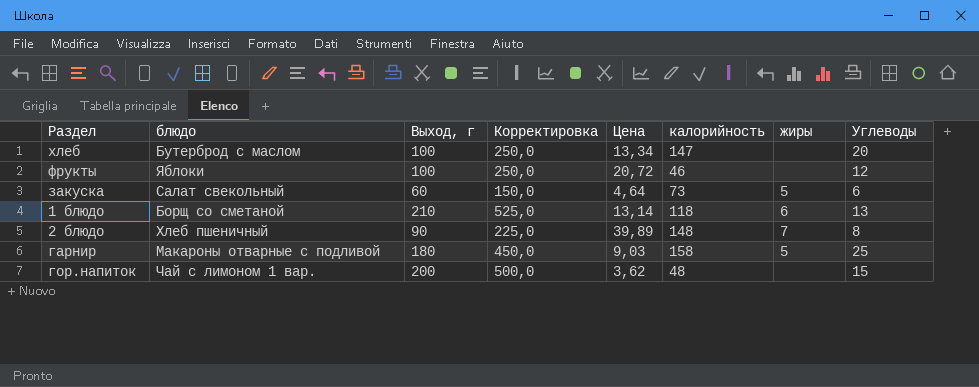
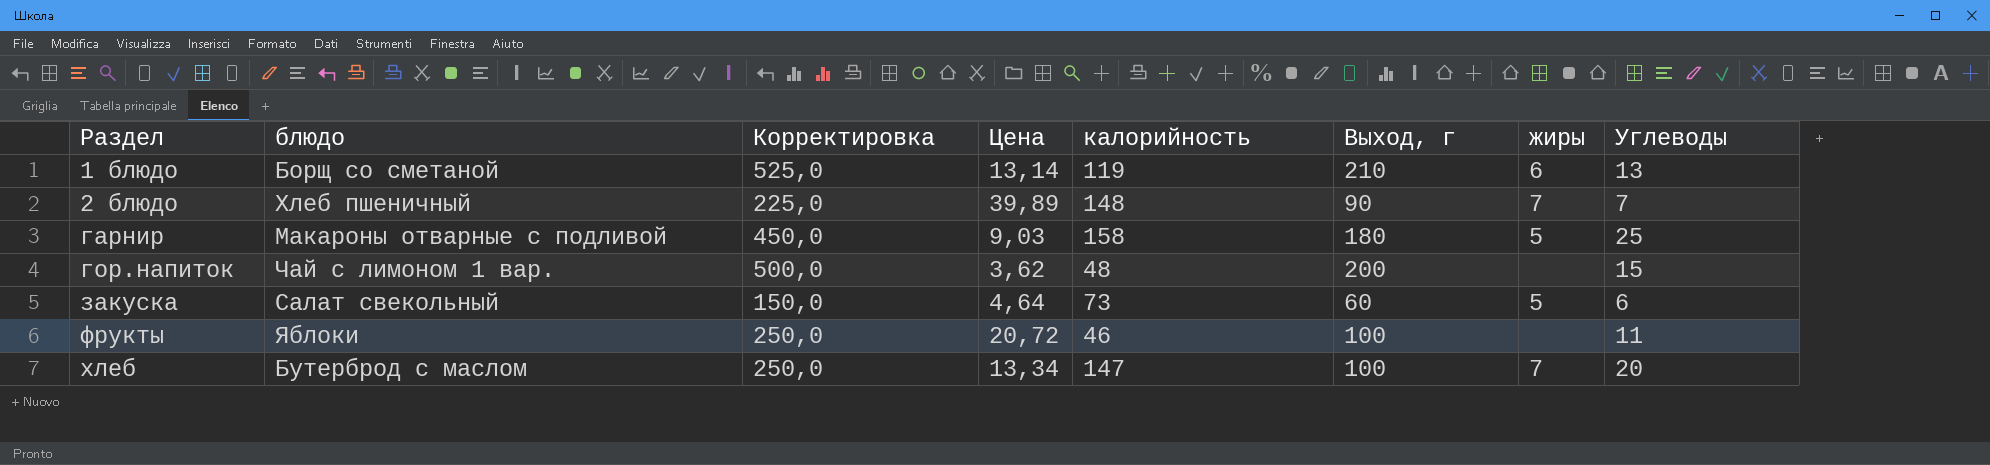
row order: none -> Раздел ascending
column Выход, г | position: 3 -> 6
1 блюдо | калорийность: 118 -> 119
2 блюдо | Углеводы: 8 -> 7
фрукты | Углеводы: 12 -> 11
хлеб | жиры: none -> 7

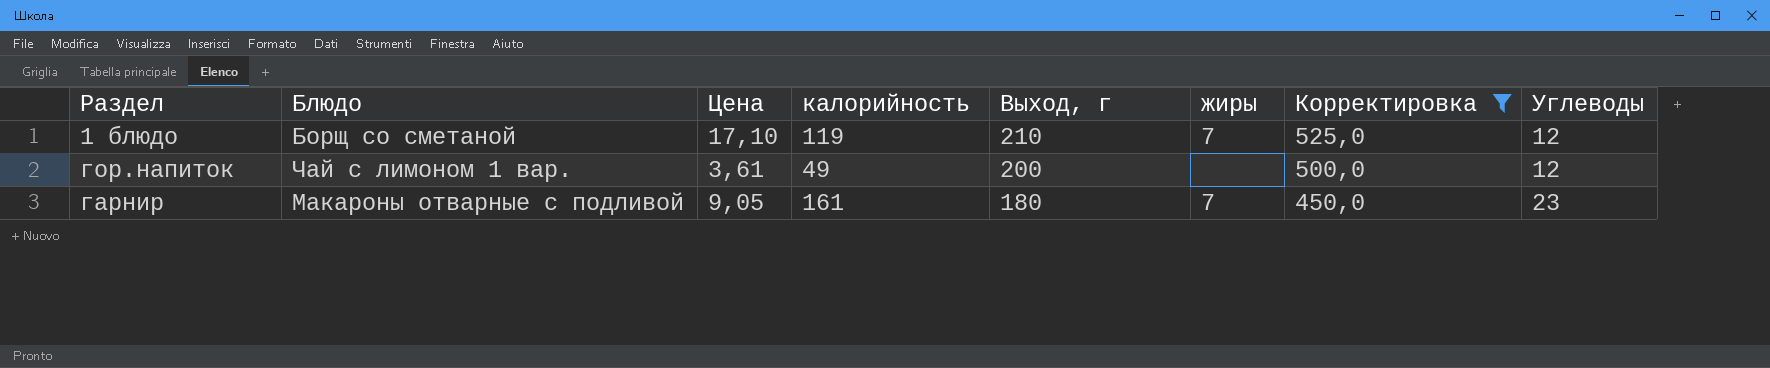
filter: none -> Корректировка >= 450,0
row order: Раздел ascending -> Выход, г descending
column name: блюдо -> Блюдо
column Корректировка | position: 3 -> 7
1 блюдо | Цена: 13,14 -> 17,10
1 блюдо | жиры: 6 -> 7
1 блюдо | Углеводы: 13 -> 12
гор.напиток | Цена: 3,62 -> 3,61
гор.напиток | калорийность: 48 -> 49
гор.напиток | Углеводы: 15 -> 12
гарнир | Цена: 9,03 -> 9,05
гарнир | калорийность: 158 -> 161
гарнир | жиры: 5 -> 7
гарнир | Углеводы: 25 -> 23

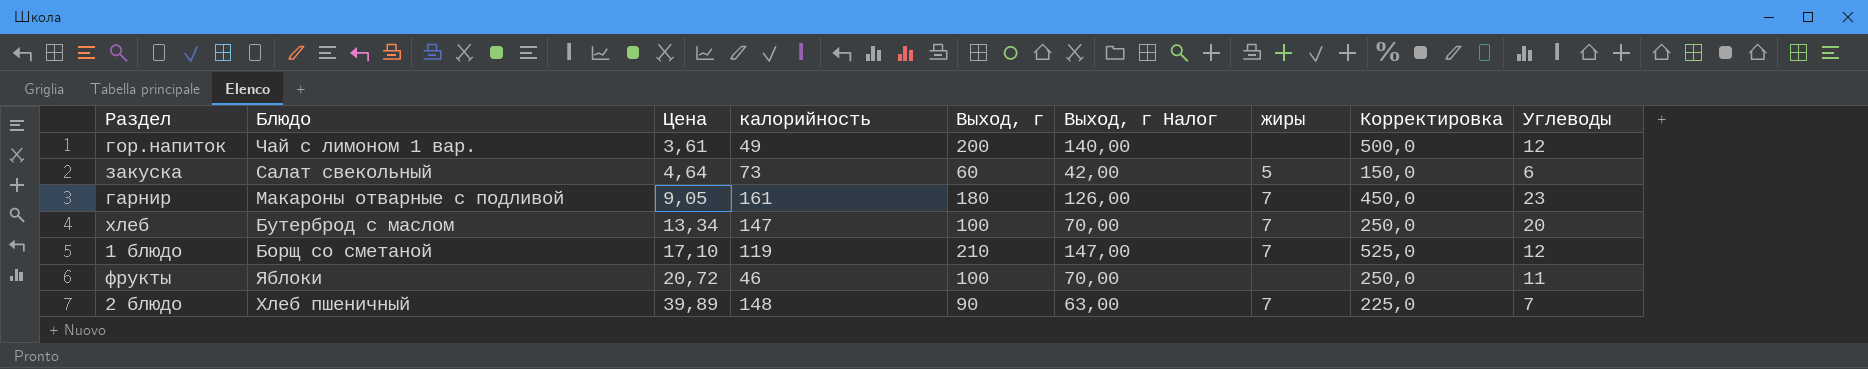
filter: Корректировка >= 450,0 -> none
row order: Выход, г descending -> Цена ascending
column Выход, г Налог | formula: none -> [Выход, г] * 0,7

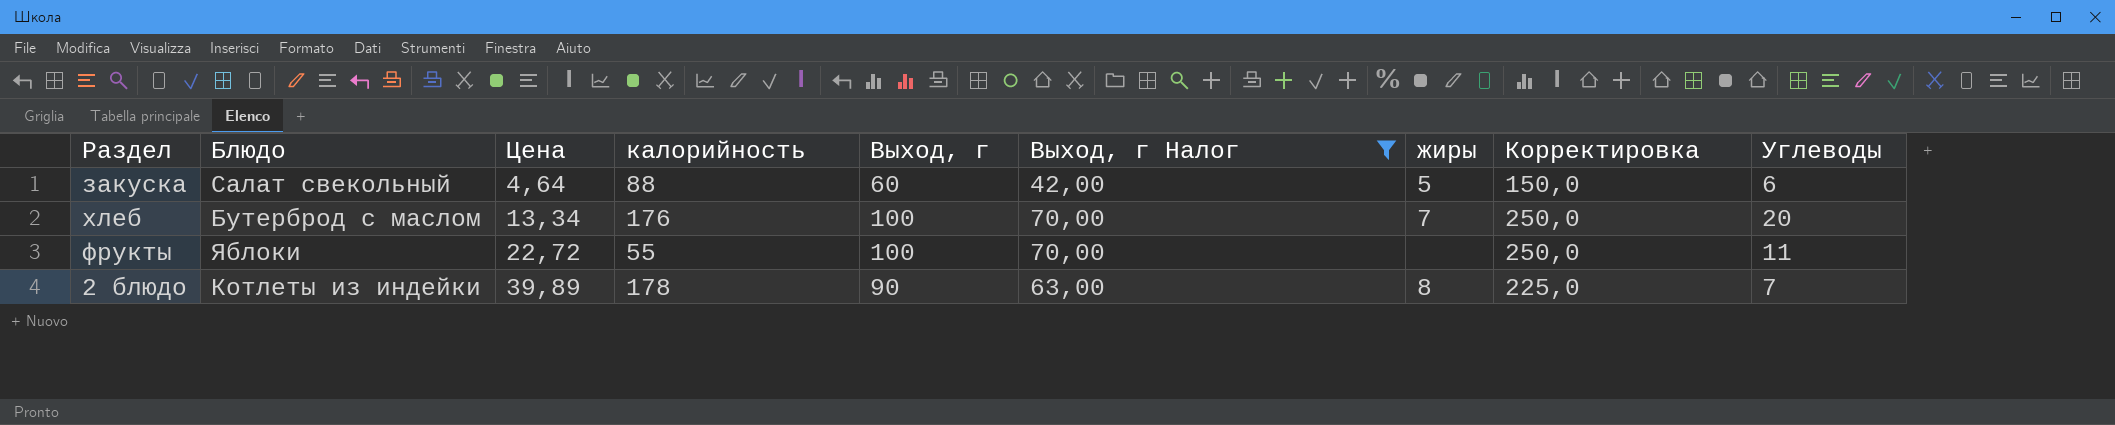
filter: none -> Выход, г Налог <= 70,00
закуска | калорийность: 73 -> 88
хлеб | калорийность: 147 -> 176
фрукты | Цена: 20,72 -> 22,72
фрукты | калорийность: 46 -> 55
2 блюдо | Блюдо: Хлеб пшеничный -> Котлеты из индейки
2 блюдо | калорийность: 148 -> 178
2 блюдо | жиры: 7 -> 8

